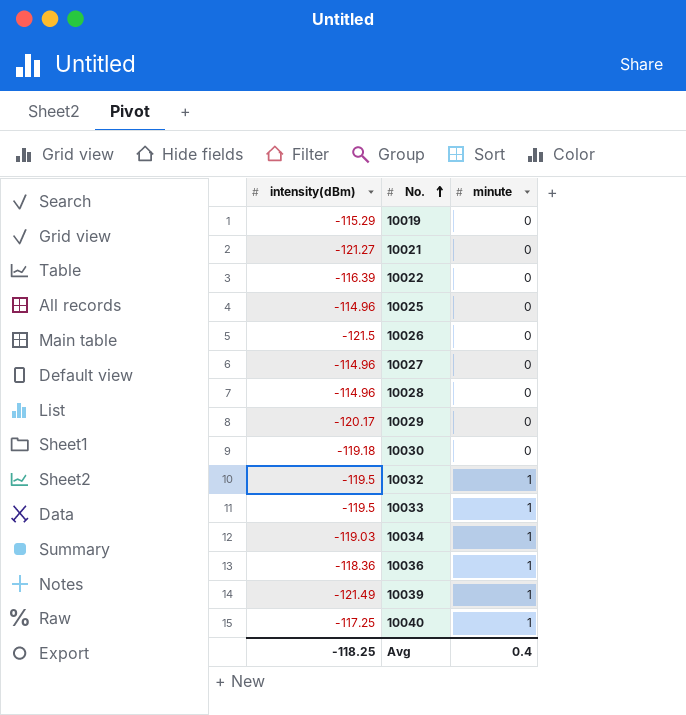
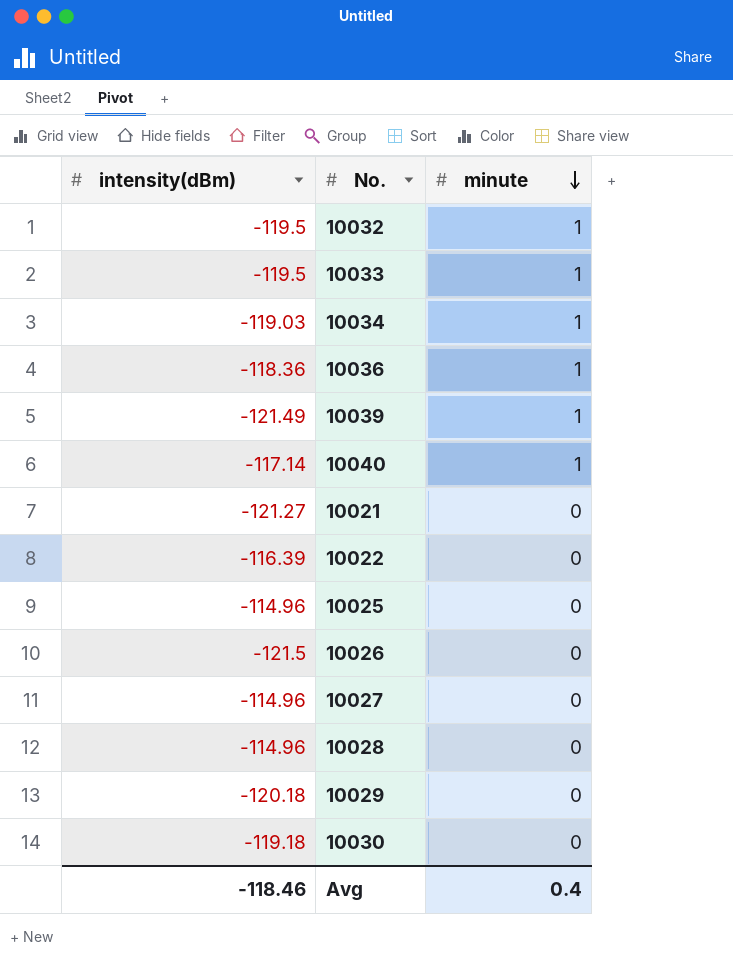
row order: No. ascending -> minute descending
row 10019: -115.29 | 0 -> none
10040 | intensity(dBm): -117.25 -> -117.14
10029 | intensity(dBm): -120.17 -> -120.18
Avg | intensity(dBm): -118.25 -> -118.46

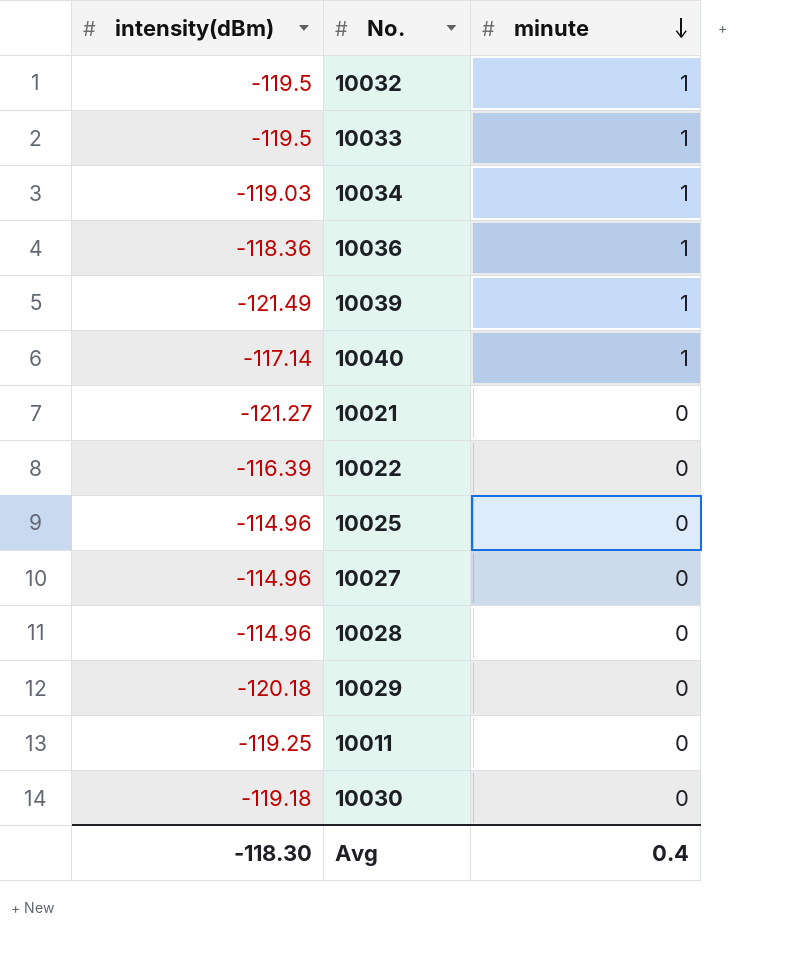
row 10026: -121.5 | 0 -> none
row 10011: none -> -119.25 | 0
Avg | intensity(dBm): -118.46 -> -118.30

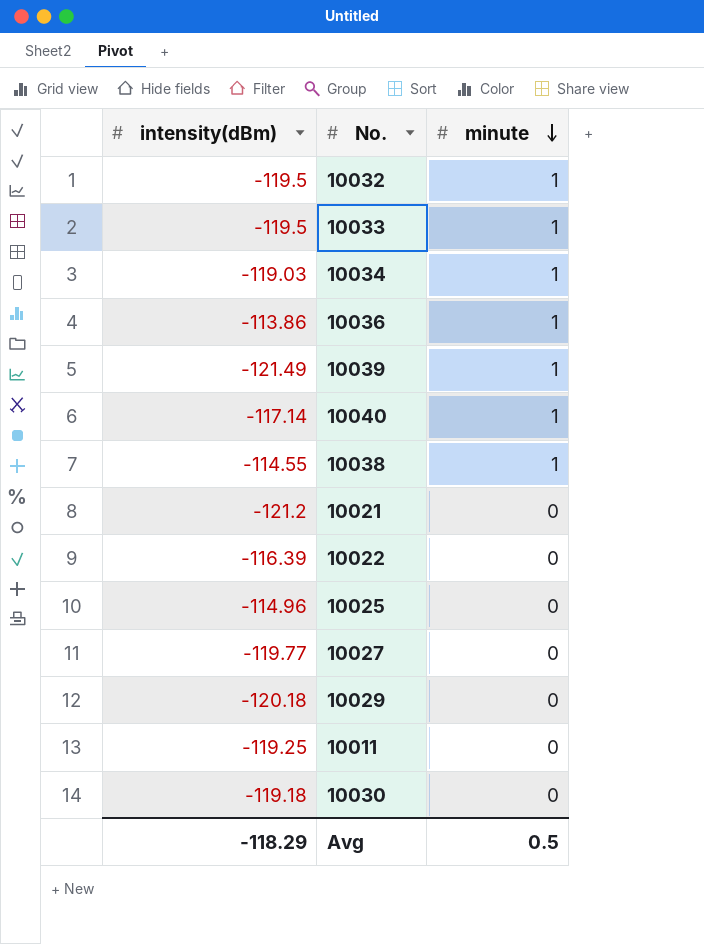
row 10028: -114.96 | 0 -> none
10036 | intensity(dBm): -118.36 -> -113.86
row 10038: none -> -114.55 | 1
10021 | intensity(dBm): -121.27 -> -121.2
10027 | intensity(dBm): -114.96 -> -119.77
Avg | intensity(dBm): -118.30 -> -118.29
Avg | minute: 0.4 -> 0.5

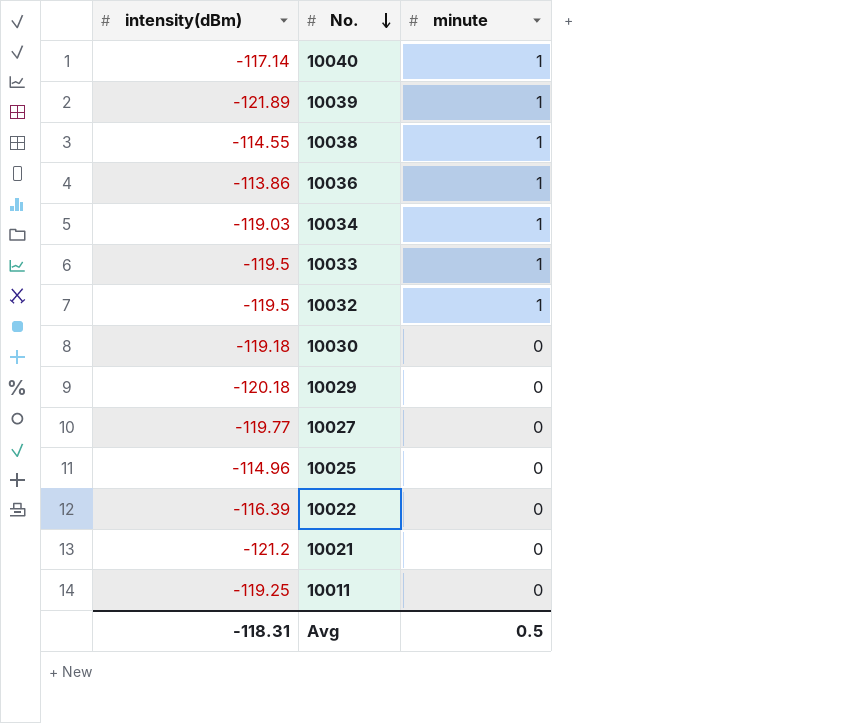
row order: minute descending -> No. descending
10039 | intensity(dBm): -121.49 -> -121.89
Avg | intensity(dBm): -118.29 -> -118.31

